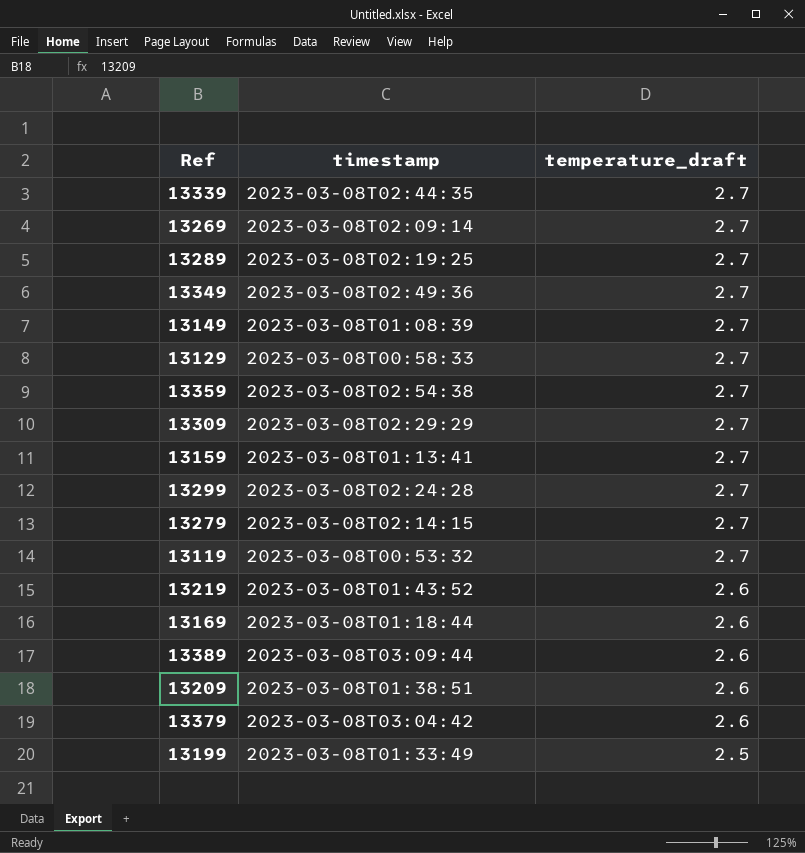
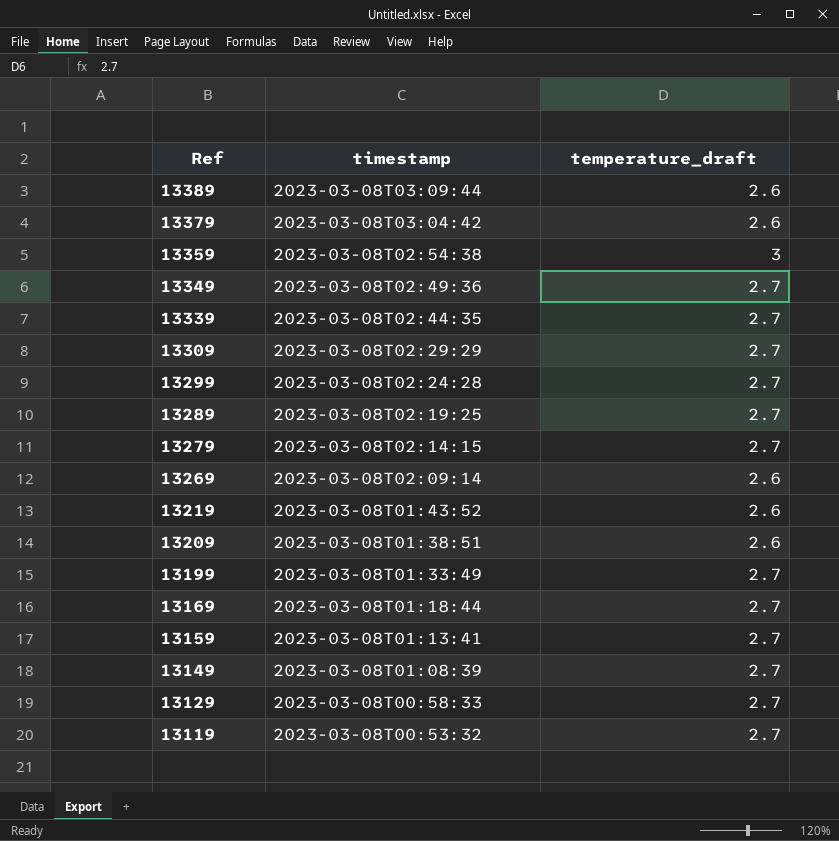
row order: temperature_draft descending -> Ref descending
13359 | temperature_draft: 2.7 -> 3
13269 | temperature_draft: 2.7 -> 2.6
13199 | temperature_draft: 2.5 -> 2.7
13169 | temperature_draft: 2.6 -> 2.7

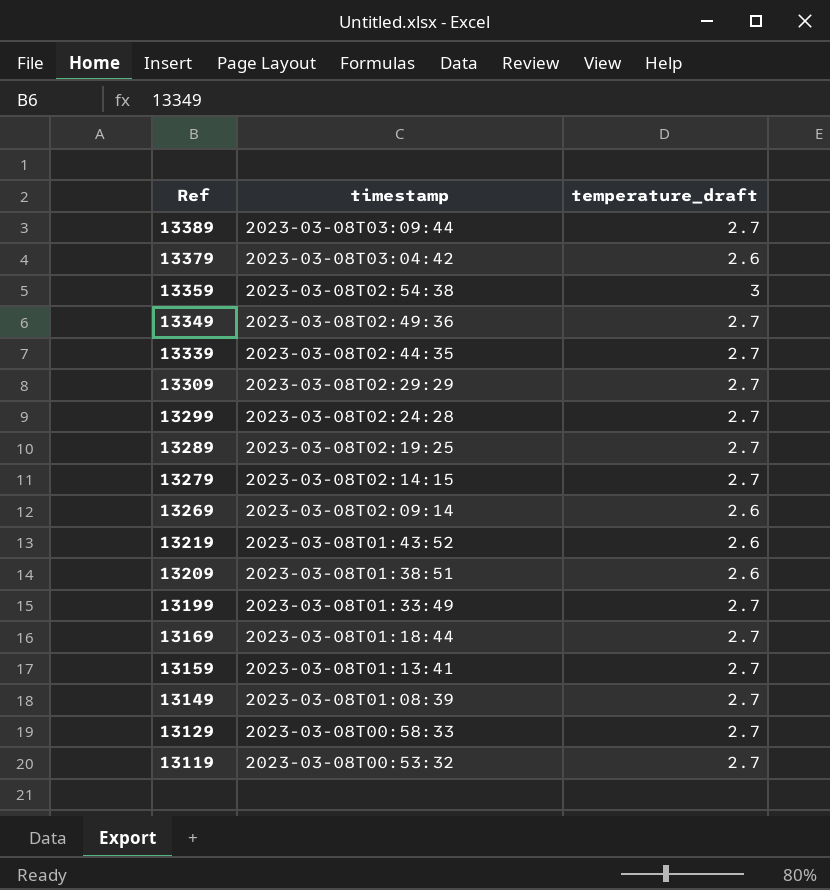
13389 | temperature_draft: 2.6 -> 2.7

